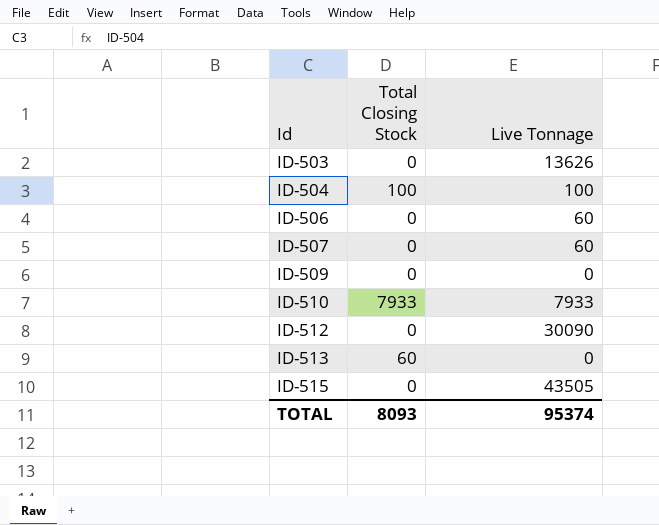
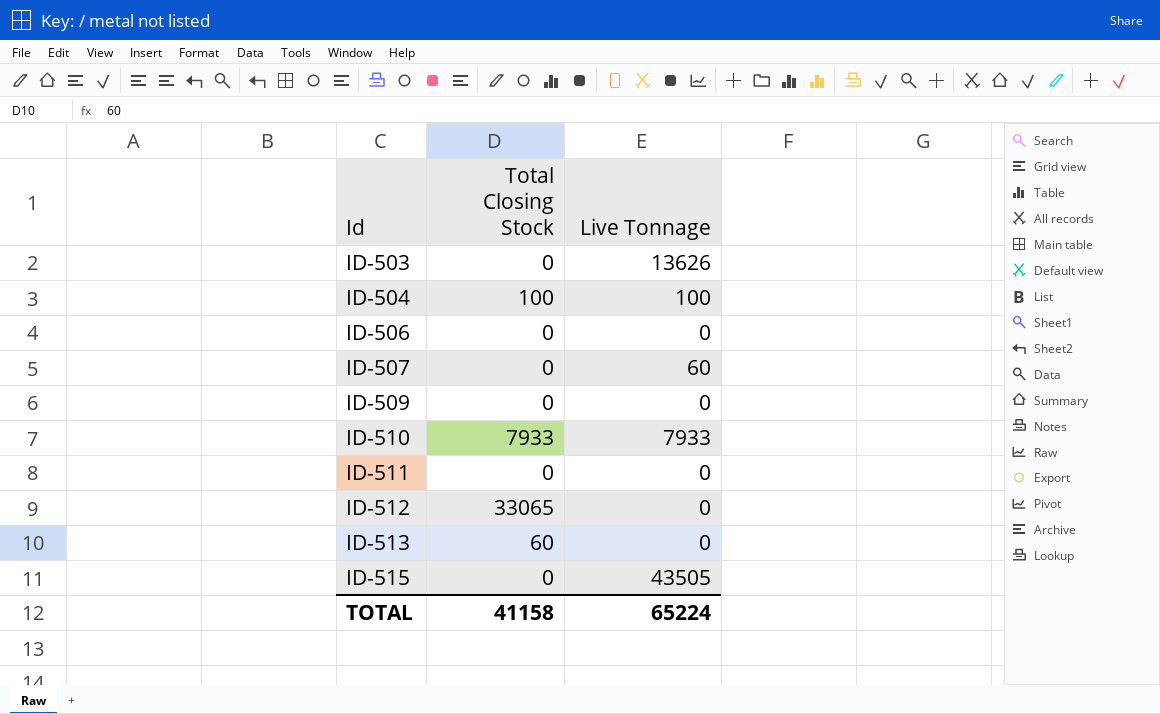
ID-506 | Live Tonnage: 60 -> 0
row ID-511: none -> 0 | 0
ID-512 | Total Closing Stock: 0 -> 33065
ID-512 | Live Tonnage: 30090 -> 0
TOTAL | Total Closing Stock: 8093 -> 41158
TOTAL | Live Tonnage: 95374 -> 65224

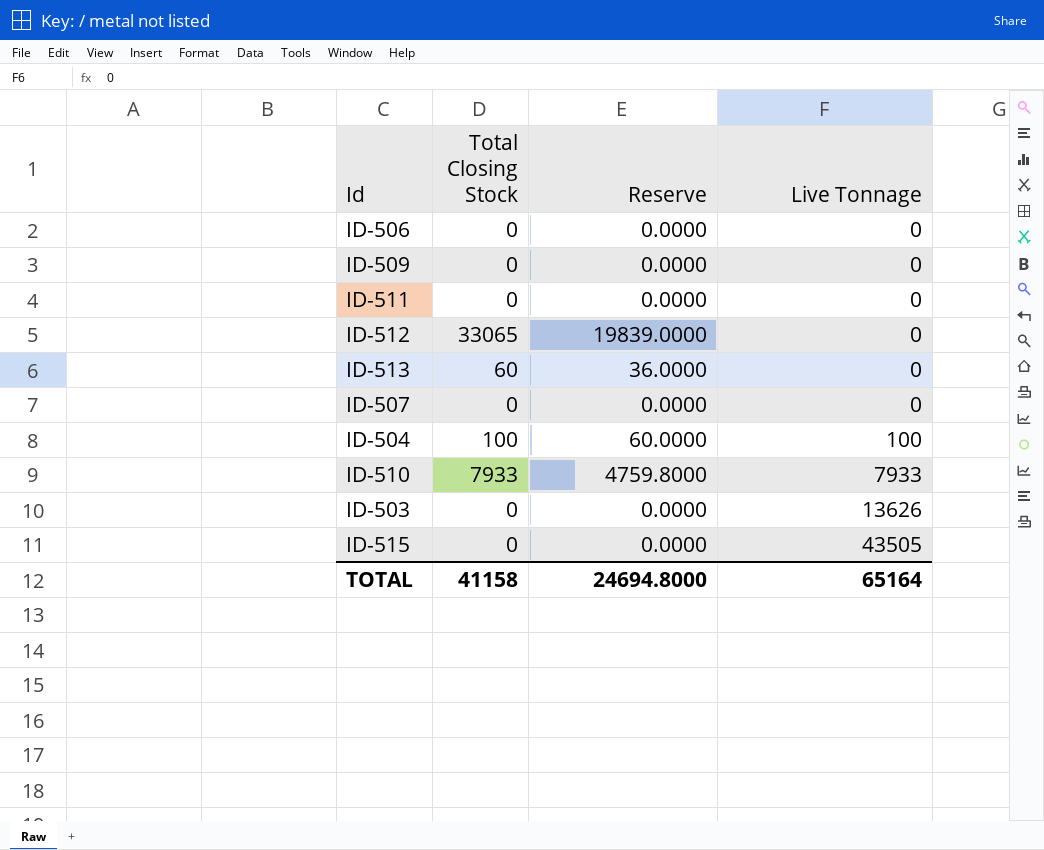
row order: Id ascending -> Live Tonnage ascending
column Reserve | formula: none -> [Total Closing Stock] * 0.6
ID-507 | Live Tonnage: 60 -> 0
TOTAL | Live Tonnage: 65224 -> 65164

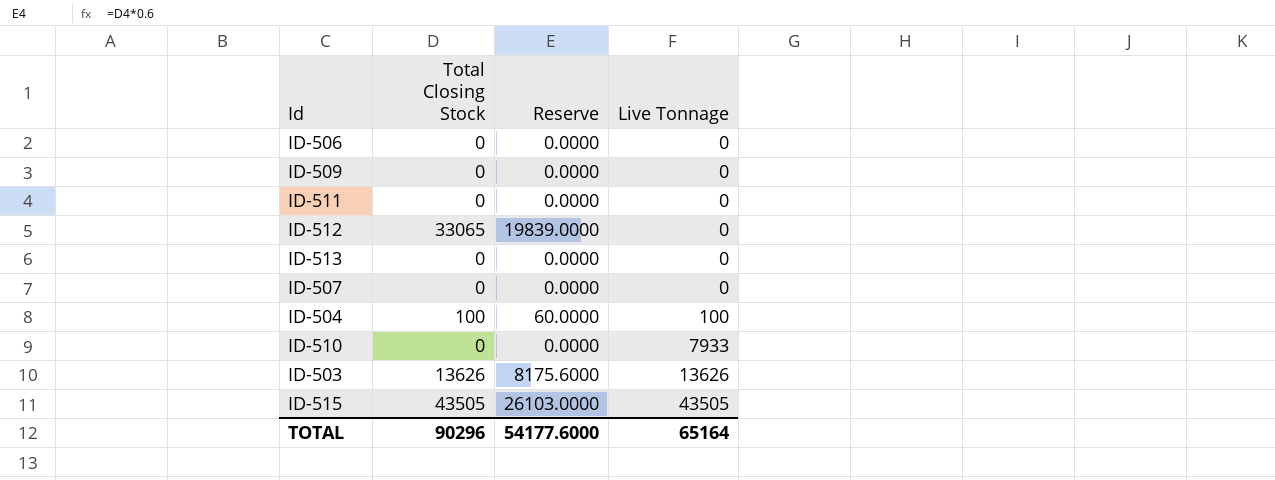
ID-513 | Total Closing Stock: 60 -> 0
ID-513 | Reserve: 36.0000 -> 0.0000
ID-510 | Total Closing Stock: 7933 -> 0
ID-510 | Reserve: 4759.8000 -> 0.0000
ID-503 | Total Closing Stock: 0 -> 13626
ID-503 | Reserve: 0.0000 -> 8175.6000
ID-515 | Total Closing Stock: 0 -> 43505
ID-515 | Reserve: 0.0000 -> 26103.0000
TOTAL | Total Closing Stock: 41158 -> 90296
TOTAL | Reserve: 24694.8000 -> 54177.6000

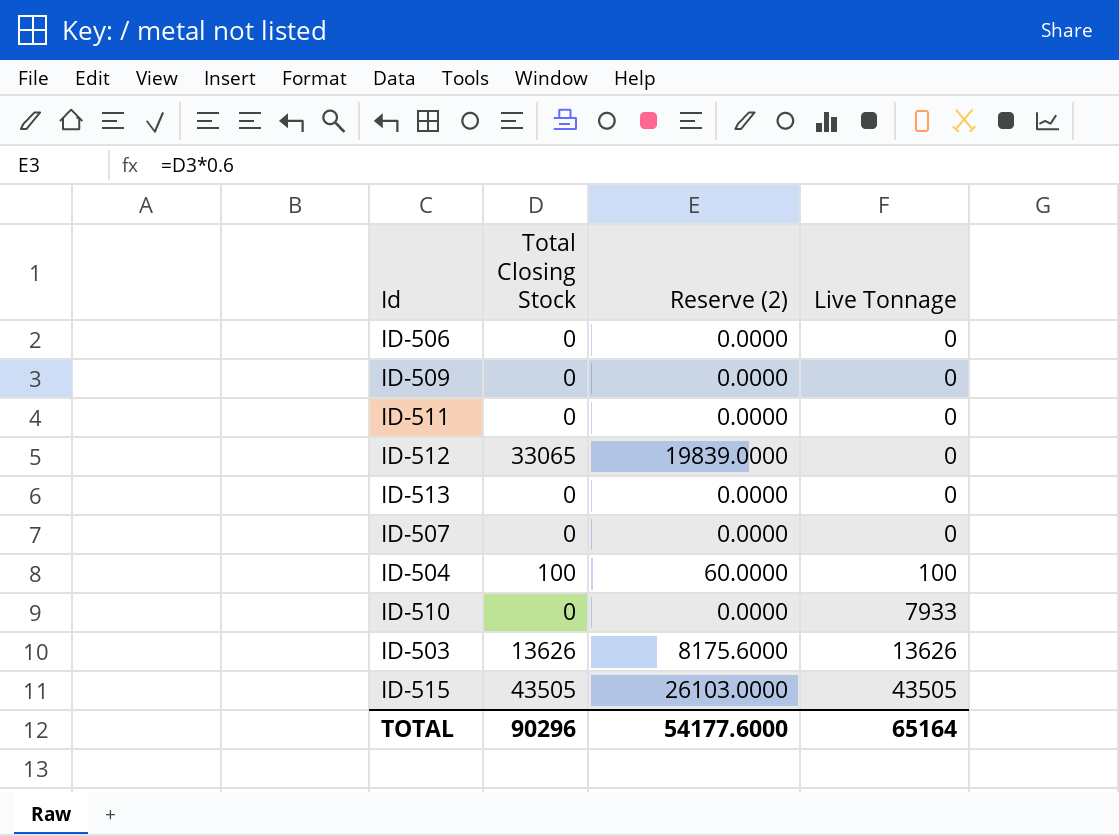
column name: Reserve -> Reserve (2)

